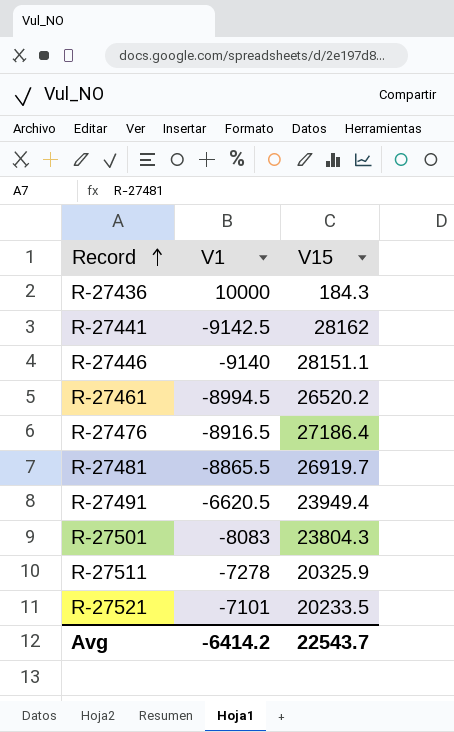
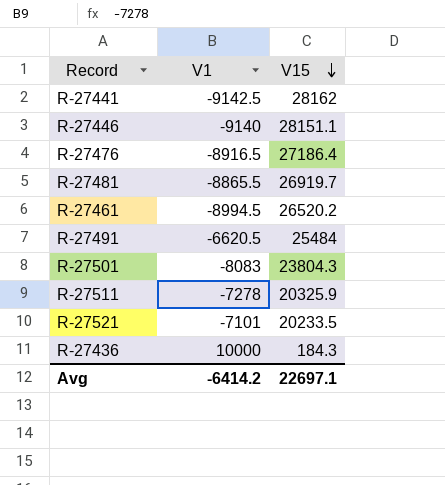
row order: Record ascending -> V15 descending
R-27491 | V15: 23949.4 -> 25484
Avg | V15: 22543.7 -> 22697.1

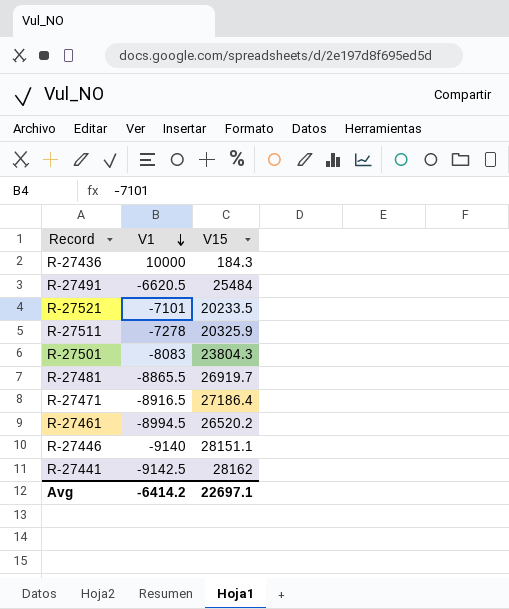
row order: V15 descending -> V1 descending
row R-27476: -8916.5 | 27186.4 -> none
row R-27471: none -> -8916.5 | 27186.4

